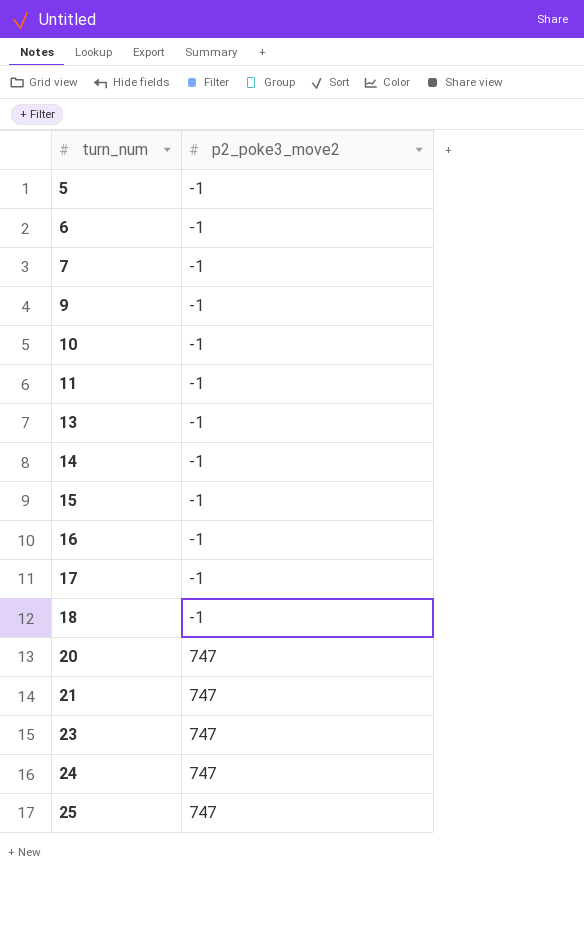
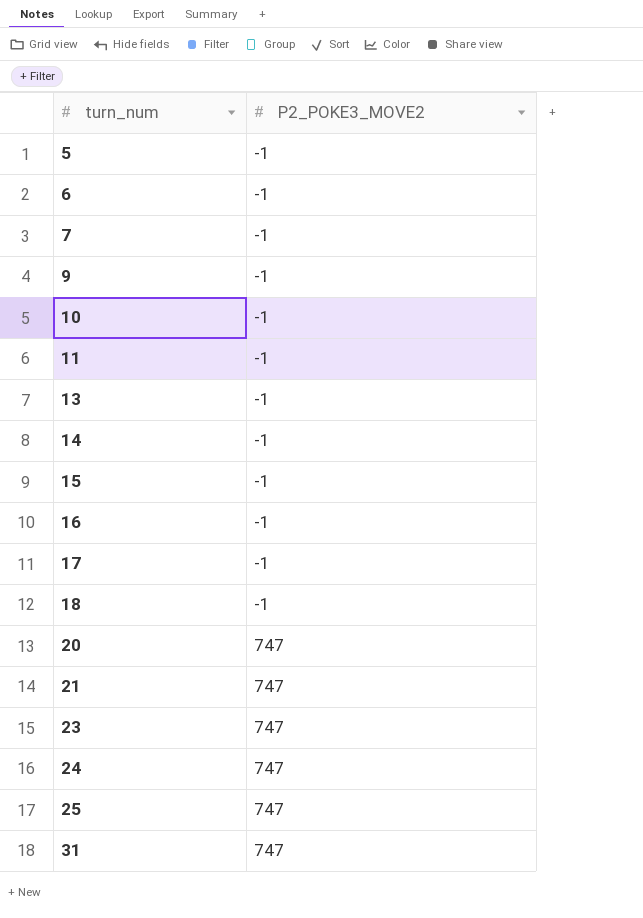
column name: p2_poke3_move2 -> P2_POKE3_MOVE2
row 31: none -> 747

